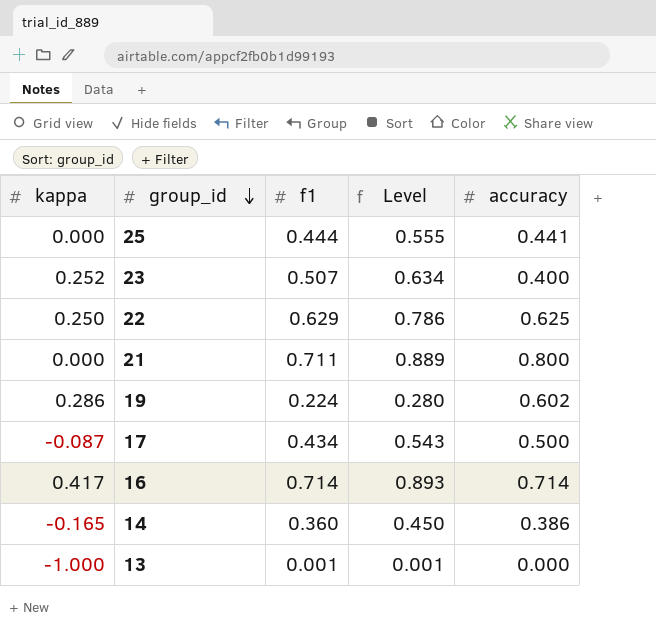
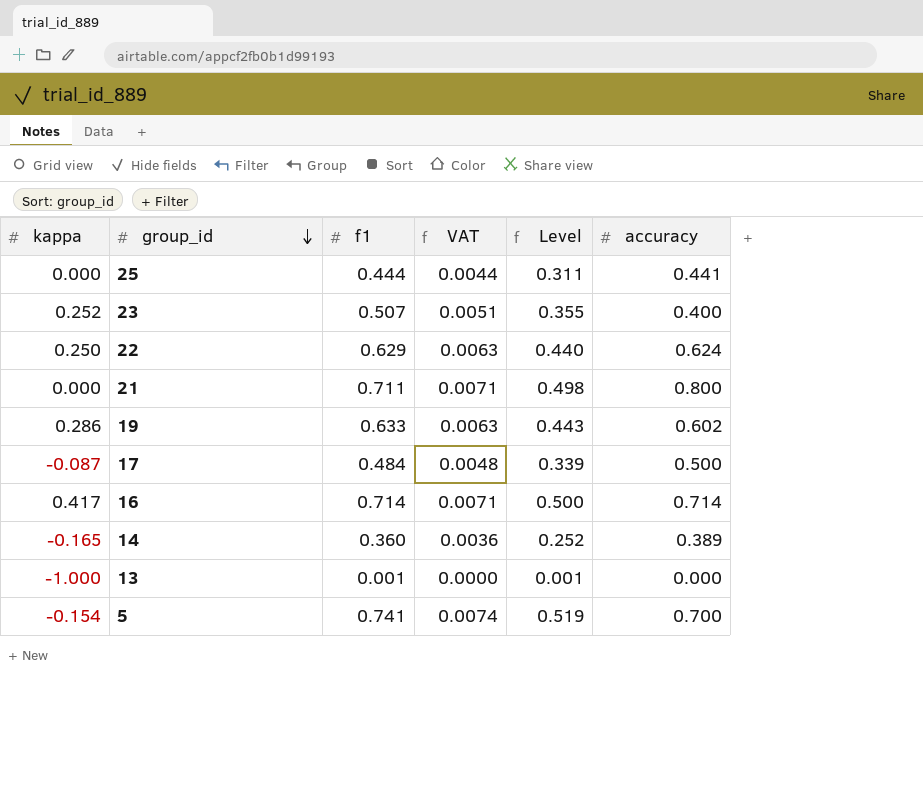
column VAT | formula: none -> [f1] * 0.01
column Level | formula: [f1] * 1.25 -> [f1] * 0.7
22 | accuracy: 0.625 -> 0.624
19 | f1: 0.224 -> 0.633
17 | f1: 0.434 -> 0.484
14 | accuracy: 0.386 -> 0.389
row 5: none -> -0.154 | 0.741 | 0.0074 | 0.519 | 0.700

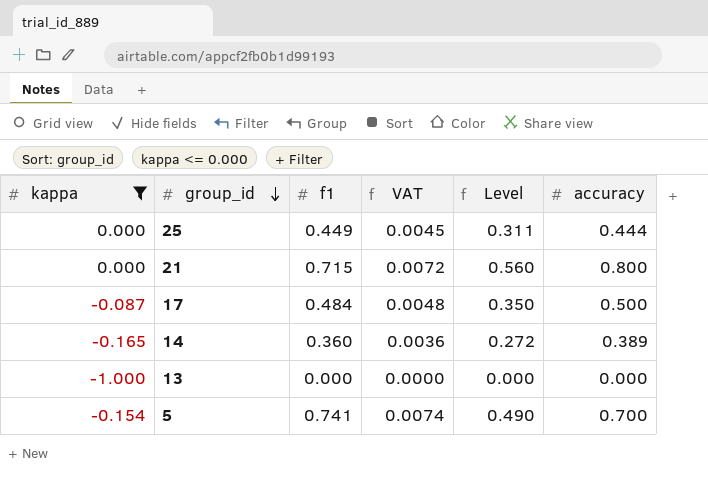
filter: none -> kappa <= 0.000
column Level | formula: [f1] * 0.7 -> [accuracy] * 0.7
25 | f1: 0.444 -> 0.449
25 | VAT: 0.0044 -> 0.0045
25 | accuracy: 0.441 -> 0.444
21 | f1: 0.711 -> 0.715
21 | VAT: 0.0071 -> 0.0072
13 | f1: 0.001 -> 0.000

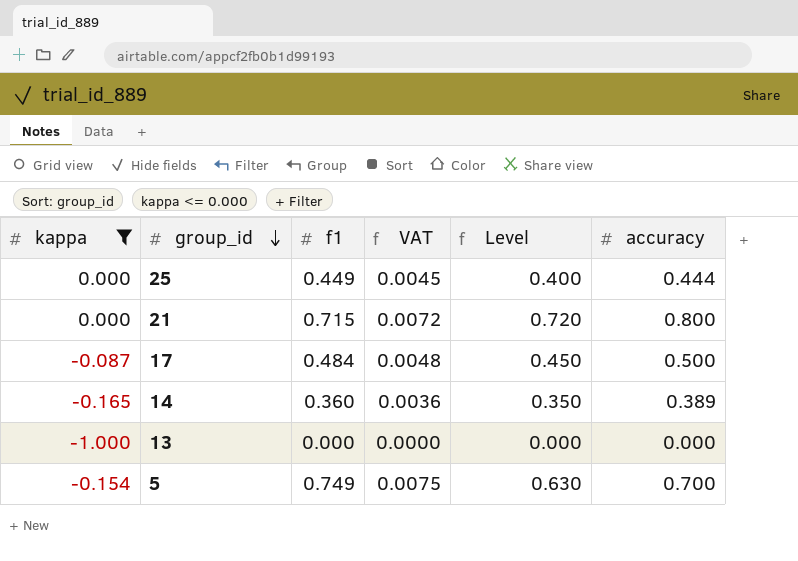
column Level | formula: [accuracy] * 0.7 -> [accuracy] * 0.9
5 | f1: 0.741 -> 0.749
5 | VAT: 0.0074 -> 0.0075

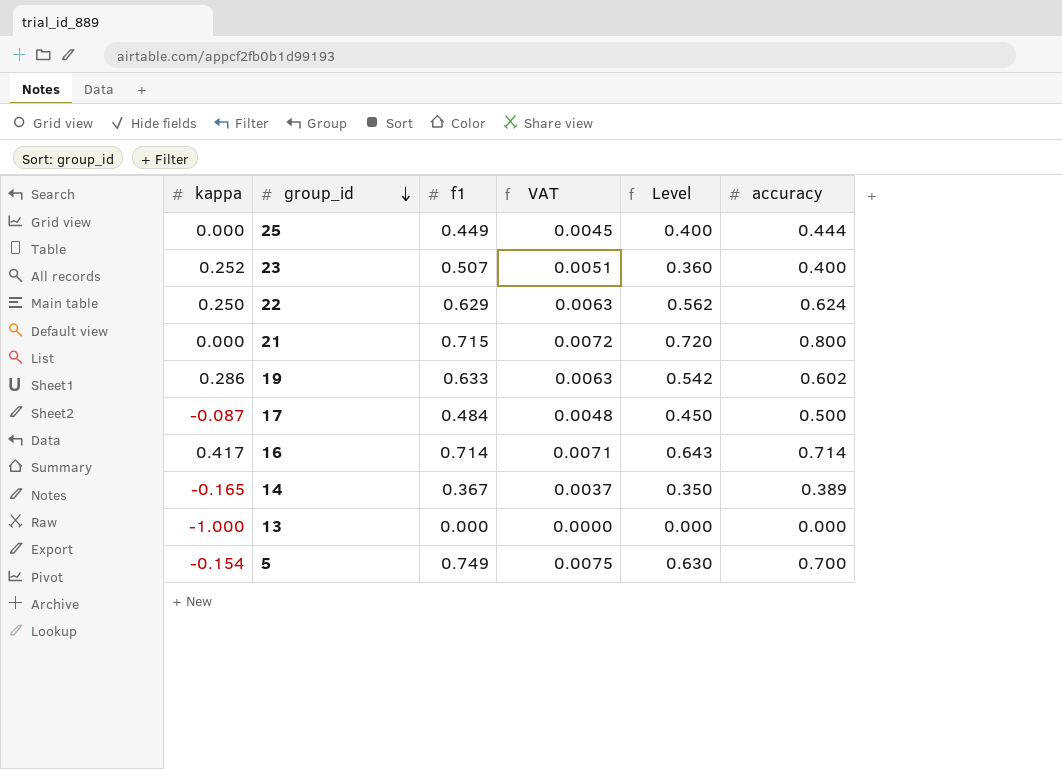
filter: kappa <= 0.000 -> none
14 | f1: 0.360 -> 0.367
14 | VAT: 0.0036 -> 0.0037

